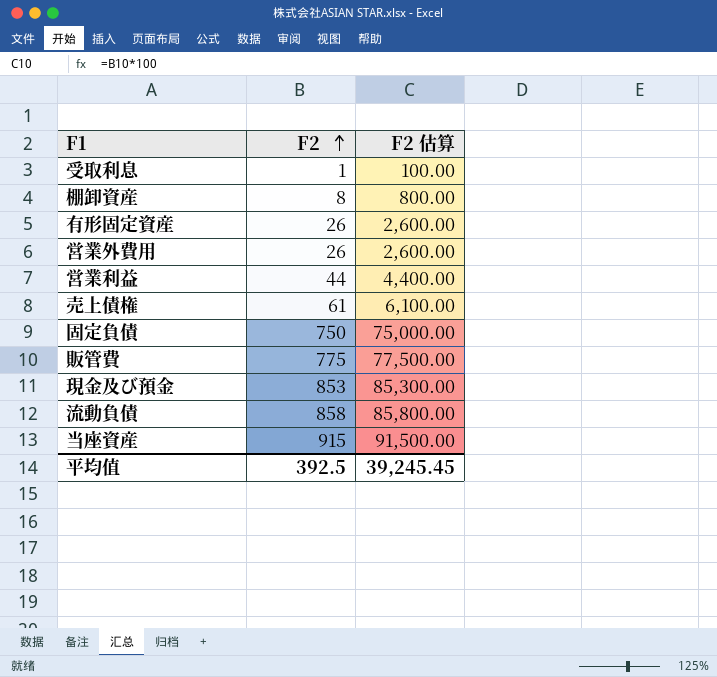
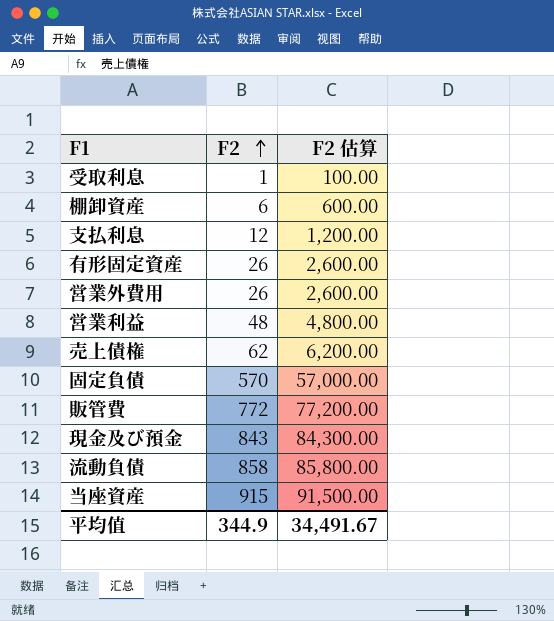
棚卸資産 | F2: 8 -> 6
棚卸資産 | F2 估算: 800.00 -> 600.00
row 支払利息: none -> 12 | 1,200.00
営業利益 | F2: 44 -> 48
営業利益 | F2 估算: 4,400.00 -> 4,800.00
売上債権 | F2: 61 -> 62
売上債権 | F2 估算: 6,100.00 -> 6,200.00
固定負債 | F2: 750 -> 570
固定負債 | F2 估算: 75,000.00 -> 57,000.00
販管費 | F2: 775 -> 772
販管費 | F2 估算: 77,500.00 -> 77,200.00
現金及び預金 | F2: 853 -> 843
現金及び預金 | F2 估算: 85,300.00 -> 84,300.00
平均值 | F2: 392.5 -> 344.9
平均值 | F2 估算: 39,245.45 -> 34,491.67

